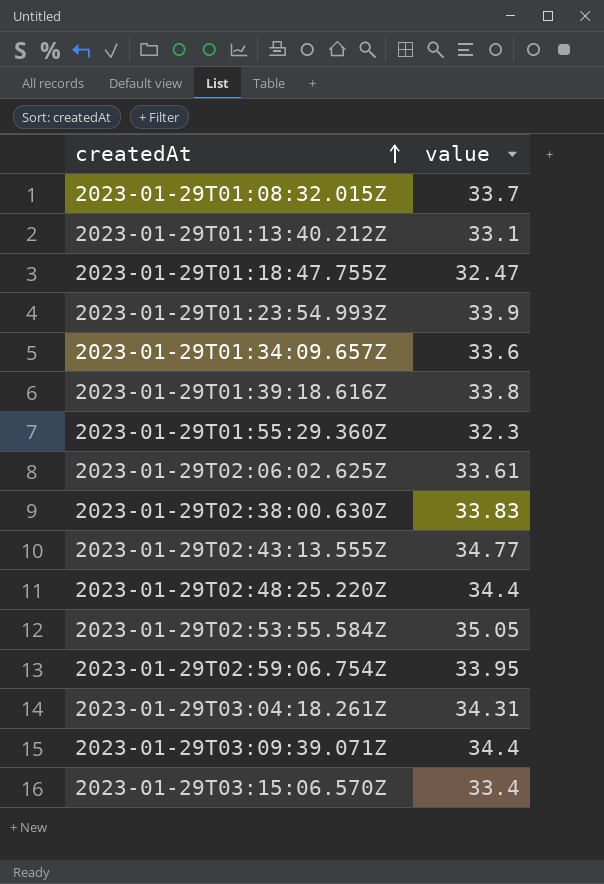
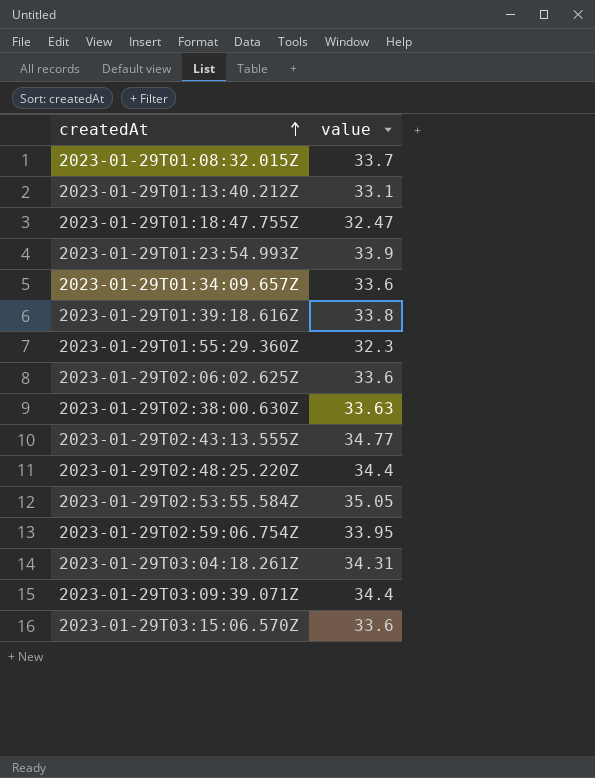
2023-01-29T02:06:02.625Z | value: 33.61 -> 33.6
2023-01-29T02:38:00.630Z | value: 33.83 -> 33.63
2023-01-29T03:15:06.570Z | value: 33.4 -> 33.6

